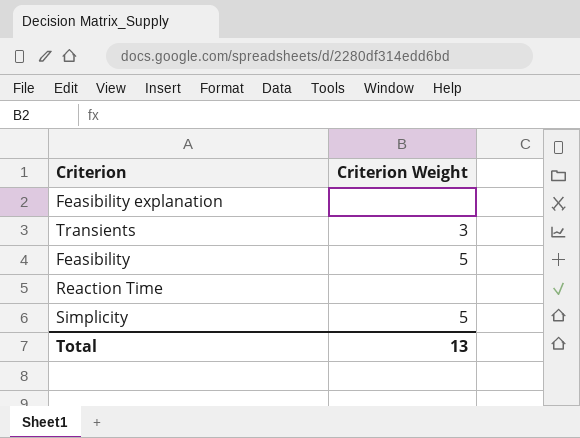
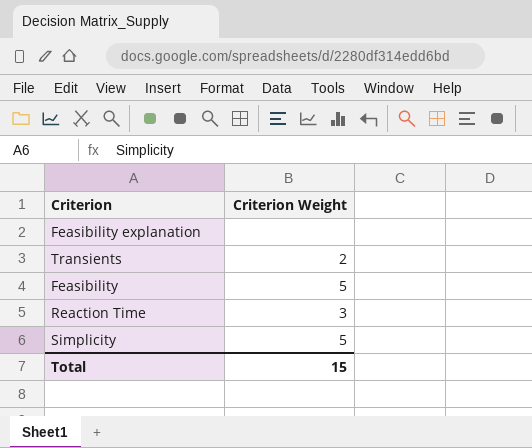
Transients | Criterion Weight: 3 -> 2
Reaction Time | Criterion Weight: none -> 3
Total | Criterion Weight: 13 -> 15

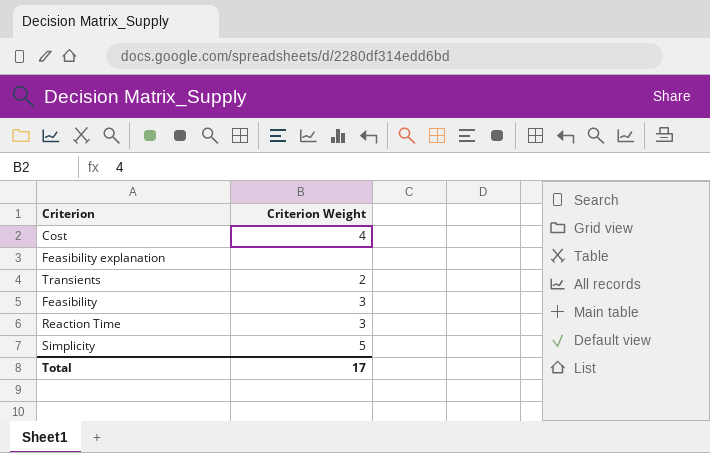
row Cost: none -> 4
Feasibility | Criterion Weight: 5 -> 3
Total | Criterion Weight: 15 -> 17

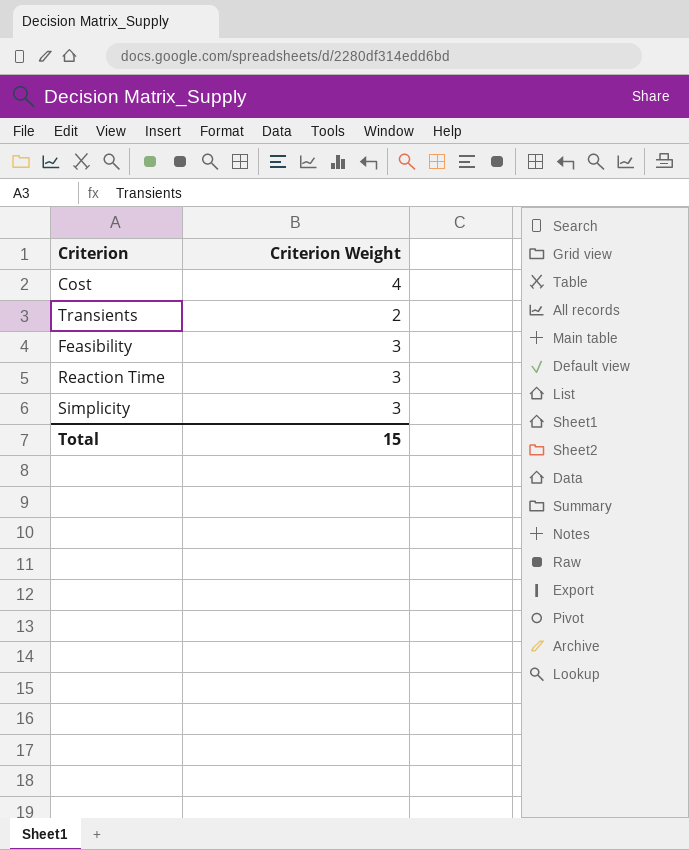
row Feasibility explanation: none -> none
Simplicity | Criterion Weight: 5 -> 3
Total | Criterion Weight: 17 -> 15

